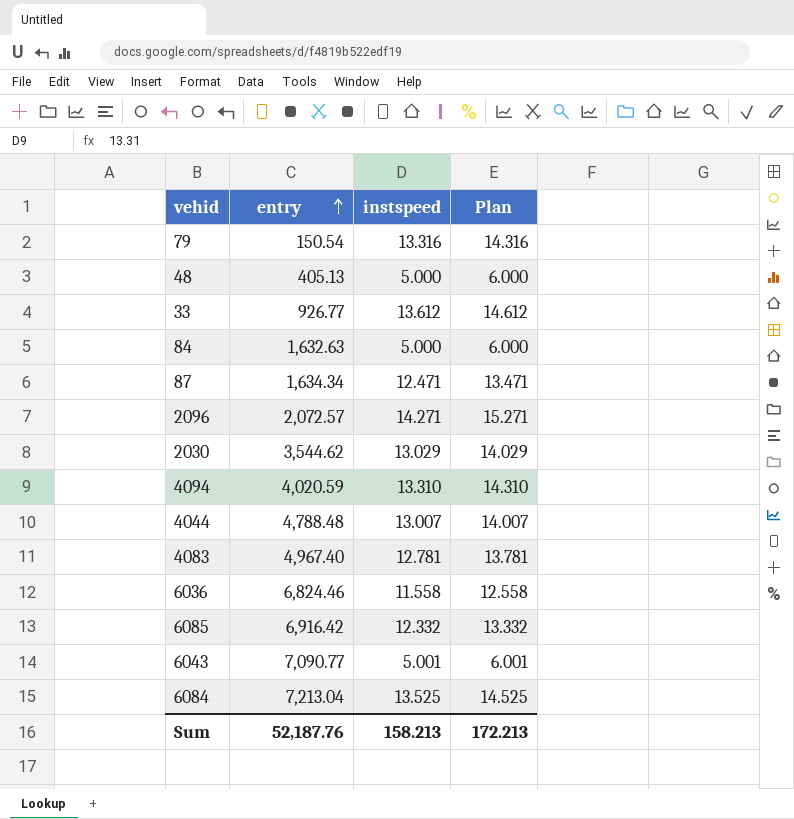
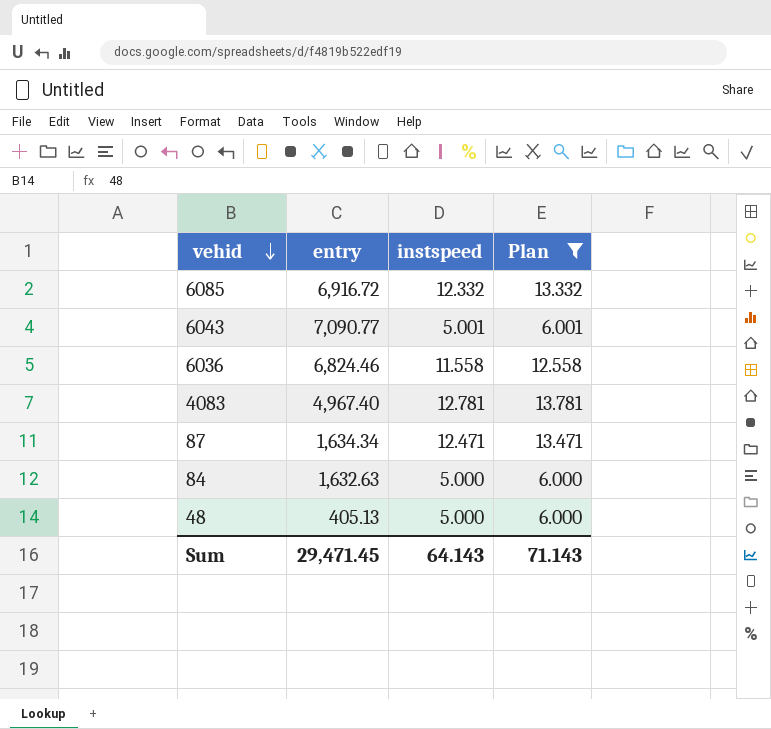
filter: none -> Plan <= 13.781
row order: entry ascending -> vehid descending
6085 | entry: 6,916.42 -> 6,916.72
Sum | entry: 52,187.76 -> 29,471.45
Sum | instspeed: 158.213 -> 64.143
Sum | Plan: 172.213 -> 71.143

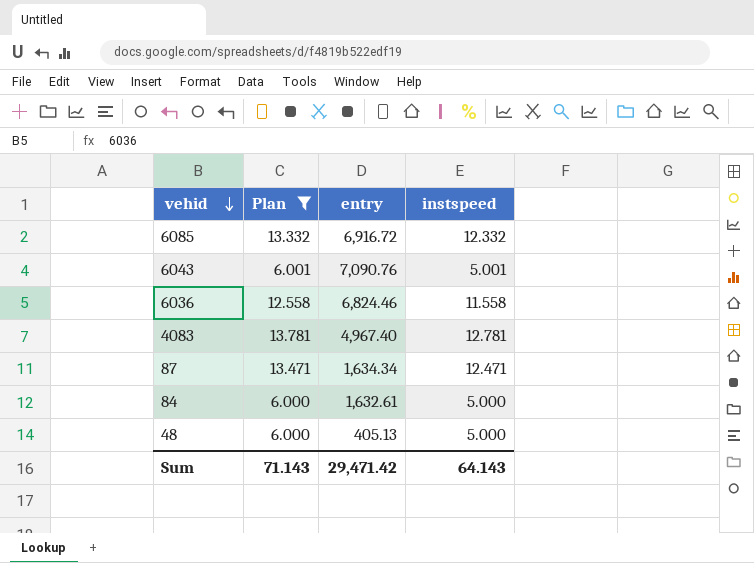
column Plan | position: 4 -> 2
6043 | entry: 7,090.77 -> 7,090.76
84 | entry: 1,632.63 -> 1,632.61
Sum | entry: 29,471.45 -> 29,471.42

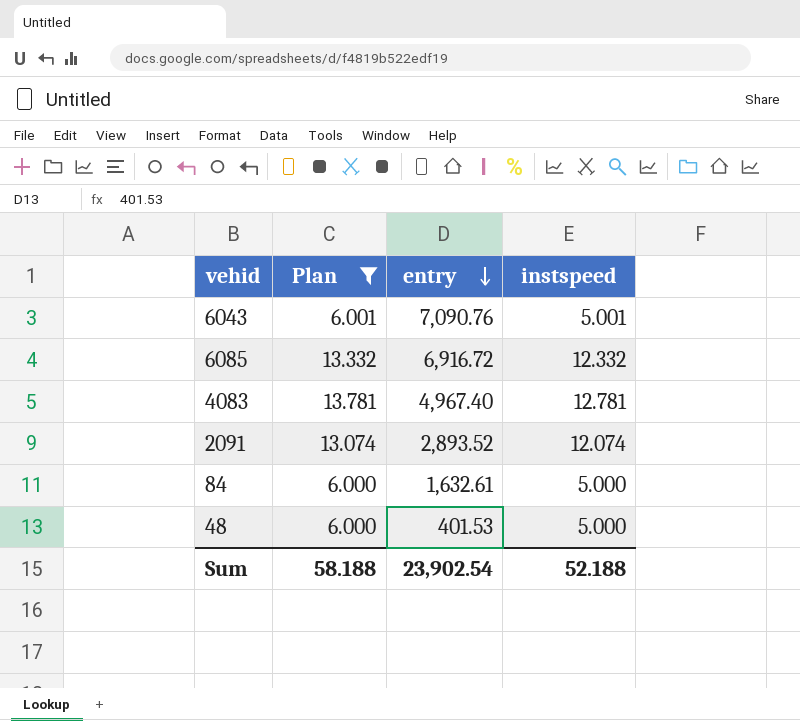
row order: vehid descending -> entry descending
row 6036: 12.558 | 6,824.46 | 11.558 -> none
row 87: 13.471 | 1,634.34 | 12.471 -> none
row 2091: none -> 13.074 | 2,893.52 | 12.074
48 | entry: 405.13 -> 401.53
Sum | Plan: 71.143 -> 58.188
Sum | entry: 29,471.42 -> 23,902.54
Sum | instspeed: 64.143 -> 52.188

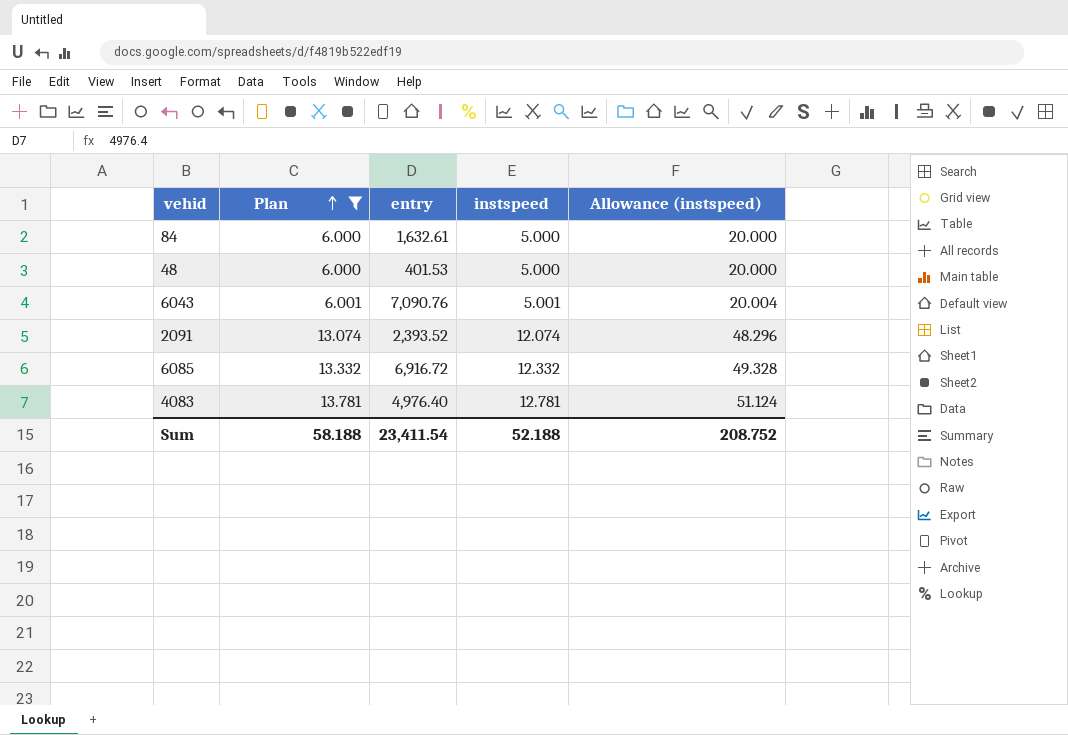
row order: entry descending -> Plan ascending
column Allowance (instspeed) | formula: none -> [instspeed] * 4
2091 | entry: 2,893.52 -> 2,393.52
4083 | entry: 4,967.40 -> 4,976.40
Sum | entry: 23,902.54 -> 23,411.54

